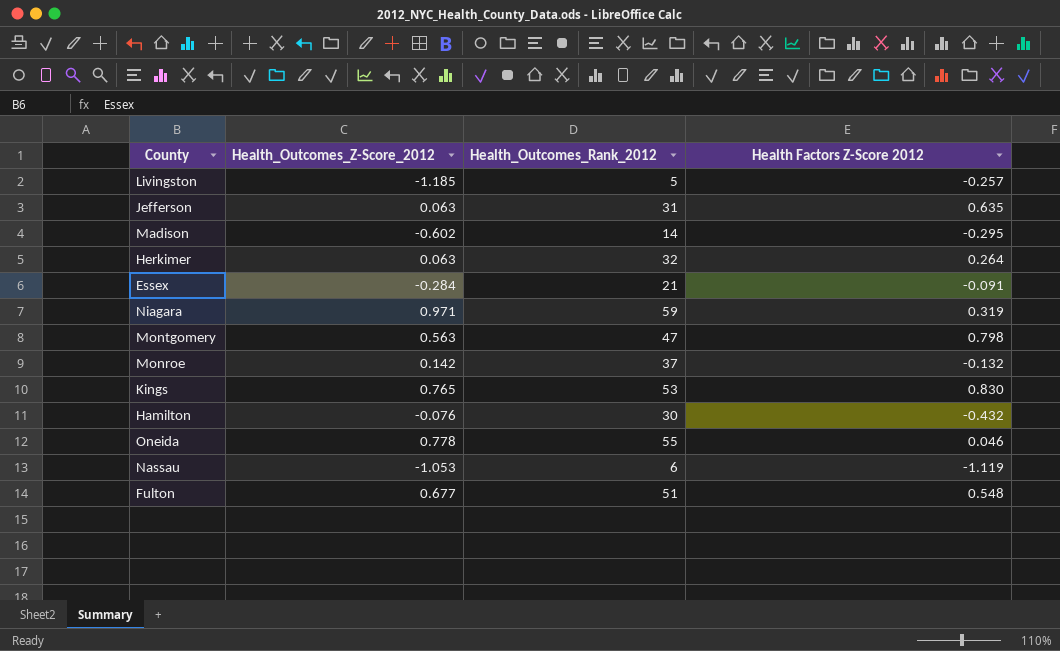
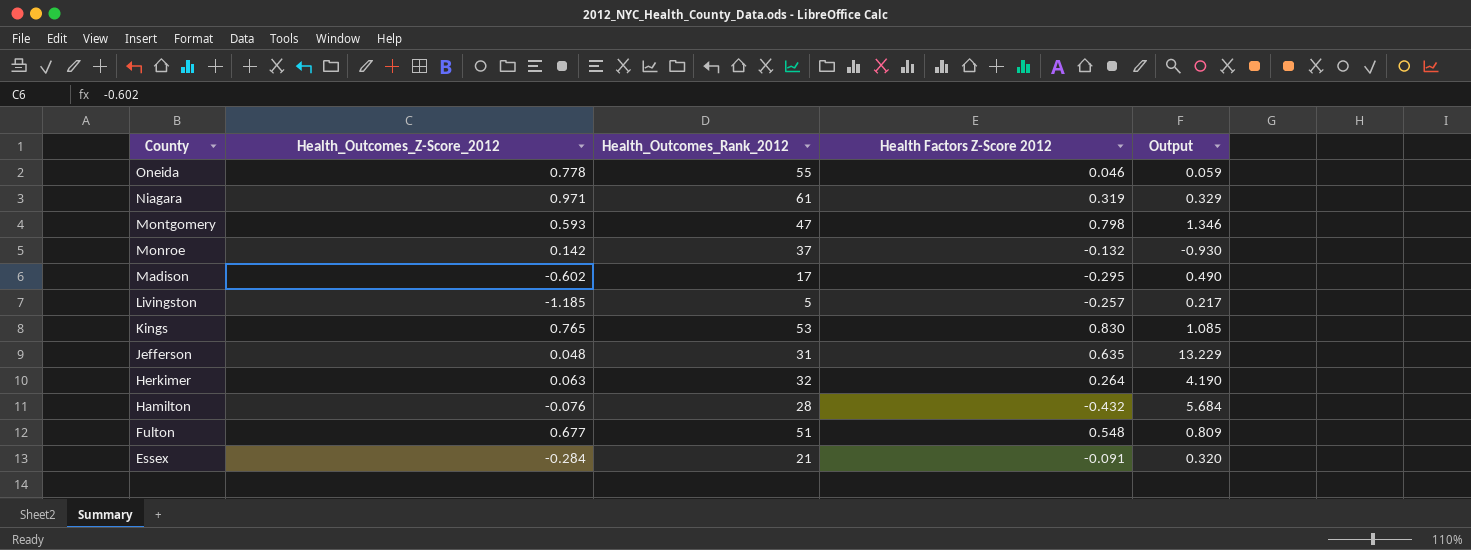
row order: none -> County descending
column Output | formula: none -> [Health Factors Z-Score 2012] / [Health_Outcomes_Z-Score_2012]
row Nassau: -1.053 | 6 | -1.119 -> none
Niagara | Health_Outcomes_Rank_2012: 59 -> 61
Montgomery | Health_Outcomes_Z-Score_2012: 0.563 -> 0.593
Madison | Health_Outcomes_Rank_2012: 14 -> 17
Jefferson | Health_Outcomes_Z-Score_2012: 0.063 -> 0.048
Hamilton | Health_Outcomes_Rank_2012: 30 -> 28

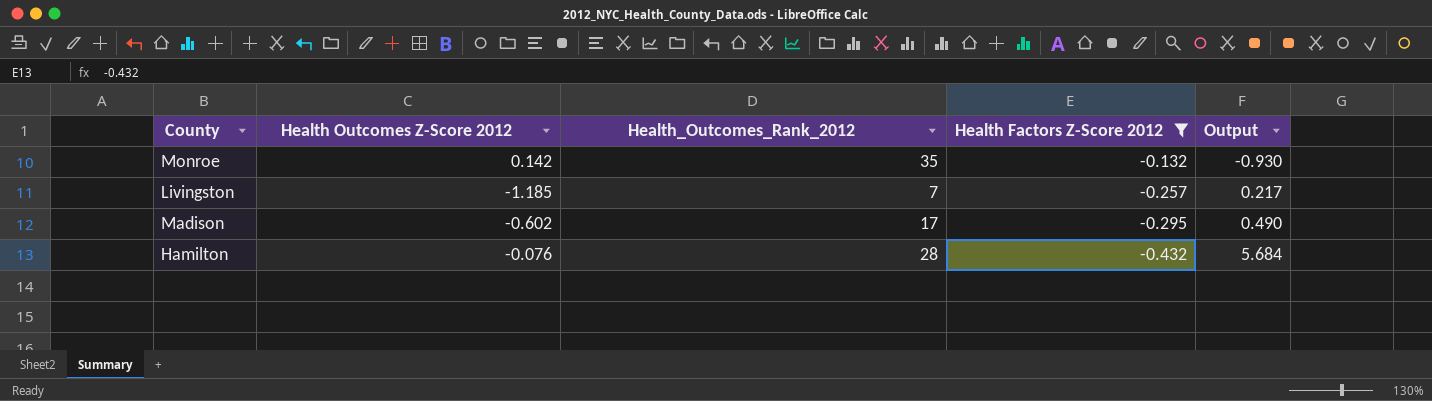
filter: none -> Health Factors Z-Score 2012 <= -0.132
row order: County descending -> Health Factors Z-Score 2012 descending
column name: Health_Outcomes_Z-Score_2012 -> Health Outcomes Z-Score 2012
Monroe | Health_Outcomes_Rank_2012: 37 -> 35
Livingston | Health_Outcomes_Rank_2012: 5 -> 7

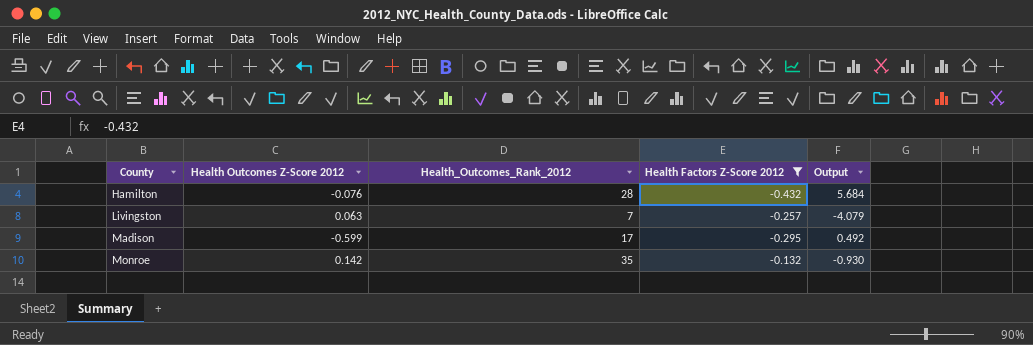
row order: Health Factors Z-Score 2012 descending -> County ascending
Livingston | Health Outcomes Z-Score 2012: -1.185 -> 0.063
Livingston | Output: 0.217 -> -4.079
Madison | Health Outcomes Z-Score 2012: -0.602 -> -0.599
Madison | Output: 0.490 -> 0.492

